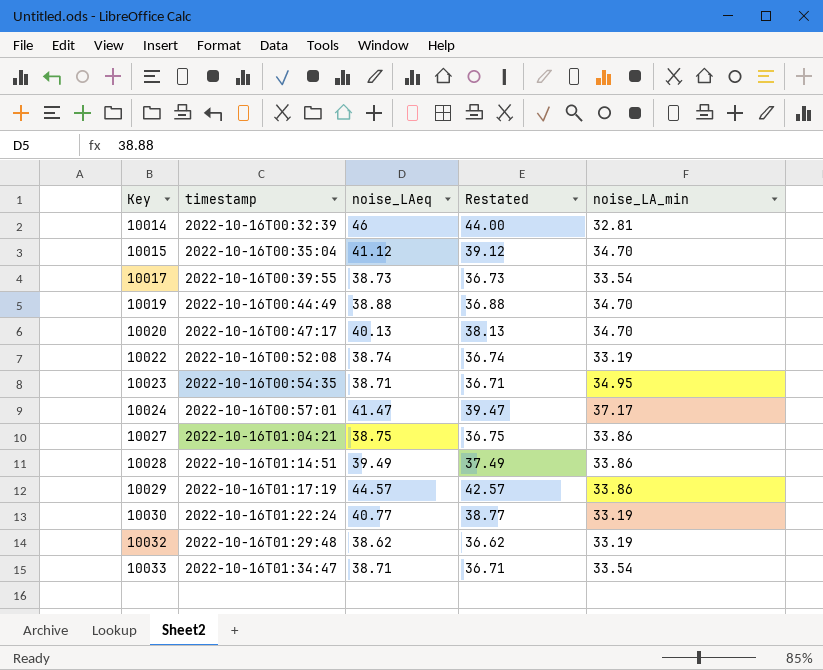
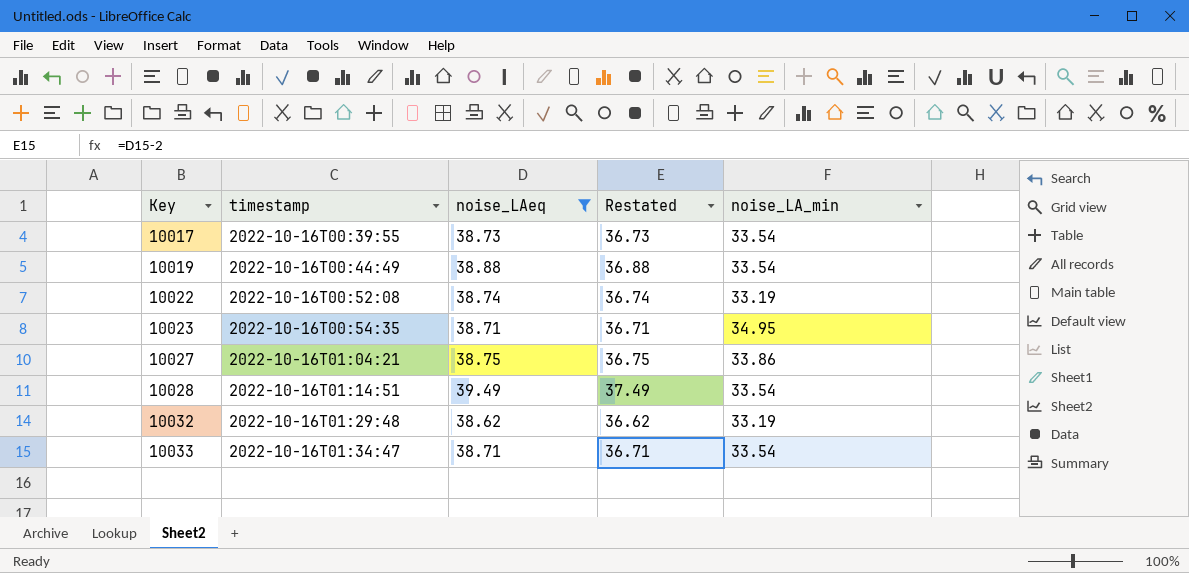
filter: none -> noise_LAeq <= 39.49
10019 | noise_LA_min: 34.70 -> 33.54
10028 | noise_LA_min: 33.86 -> 33.54

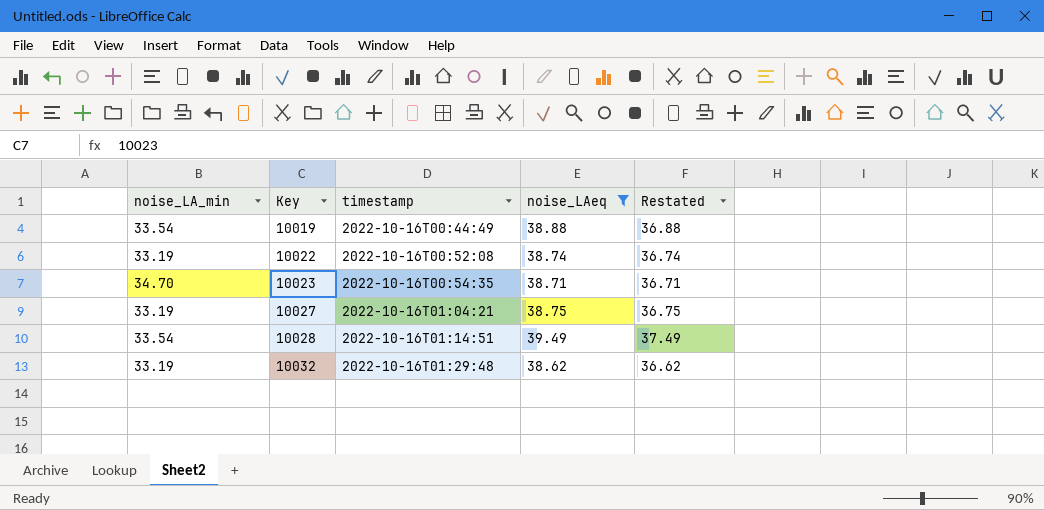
column noise_LA_min | position: 5 -> 1
row 10017: 2022-10-16T00:39:55 | 38.73 | 36.73 | 33.54 -> none
row 10033: 2022-10-16T01:34:47 | 38.71 | 36.71 | 33.54 -> none
10023 | noise_LA_min: 34.95 -> 34.70
10027 | noise_LA_min: 33.86 -> 33.19

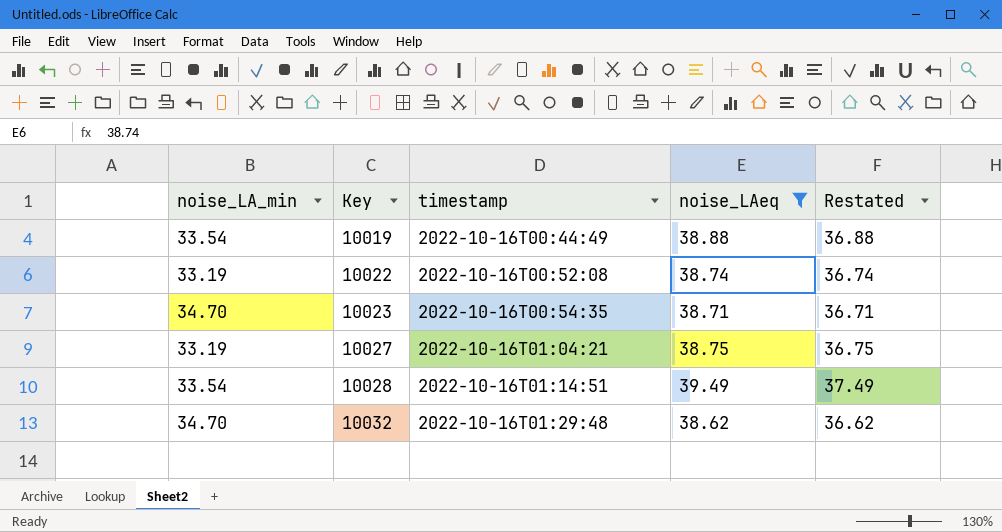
10032 | noise_LA_min: 33.19 -> 34.70

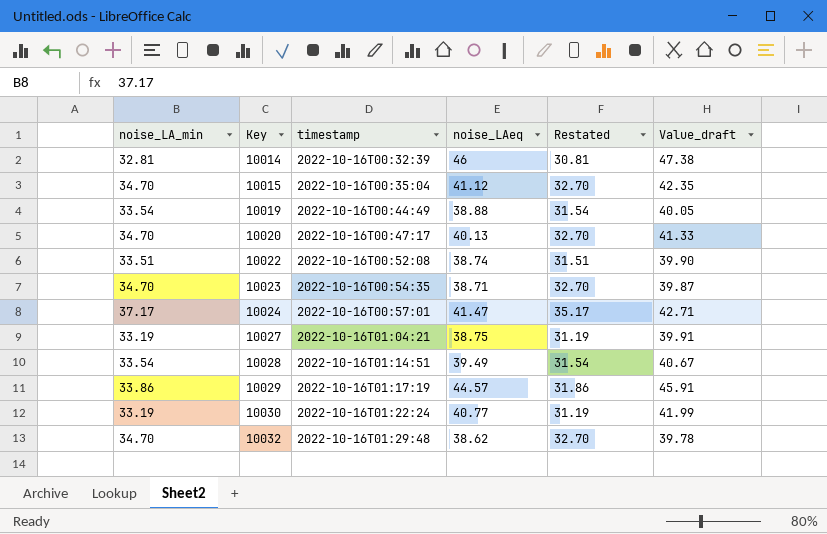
filter: noise_LAeq <= 39.49 -> none
column Restated | formula: [noise_LAeq] - 2 -> [noise_LA_min] - 2
column Value_draft | formula: none -> [noise_LAeq] * 1.03
10022 | noise_LA_min: 33.19 -> 33.51

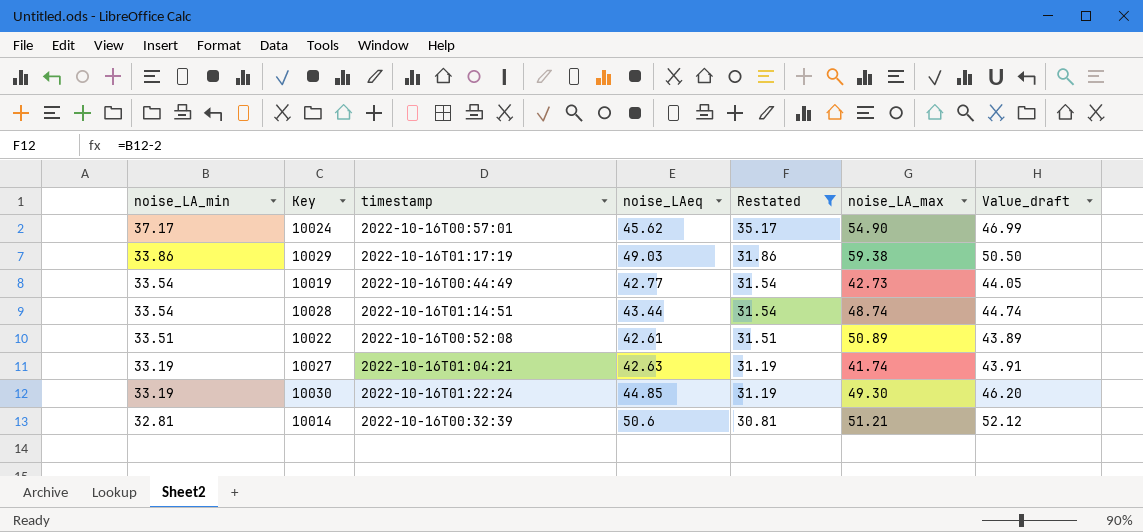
filter: none -> Restated != 32.70
row order: Key ascending -> noise_LA_min descending
column noise_LA_max | position: none -> 6
10024 | noise_LAeq: 41.47 -> 45.62
10024 | Value_draft: 42.71 -> 46.99
10029 | noise_LAeq: 44.57 -> 49.03
10029 | Value_draft: 45.91 -> 50.50
10019 | noise_LAeq: 38.88 -> 42.77
10019 | Value_draft: 40.05 -> 44.05
10028 | noise_LAeq: 39.49 -> 43.44
10028 | Value_draft: 40.67 -> 44.74
10022 | noise_LAeq: 38.74 -> 42.61
10022 | Value_draft: 39.90 -> 43.89
10027 | noise_LAeq: 38.75 -> 42.63
10027 | Value_draft: 39.91 -> 43.91
10030 | noise_LAeq: 40.77 -> 44.85
10030 | Value_draft: 41.99 -> 46.20
10014 | noise_LAeq: 46 -> 50.6
10014 | Value_draft: 47.38 -> 52.12

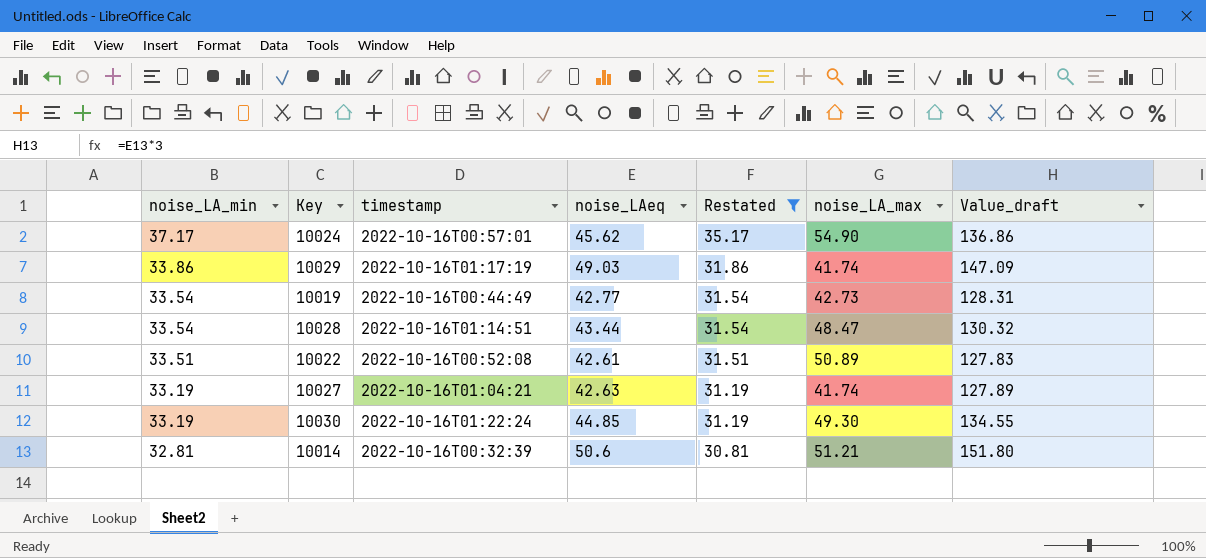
column Value_draft | formula: [noise_LAeq] * 1.03 -> [noise_LAeq] * 3
10029 | noise_LA_max: 59.38 -> 41.74
10028 | noise_LA_max: 48.74 -> 48.47

